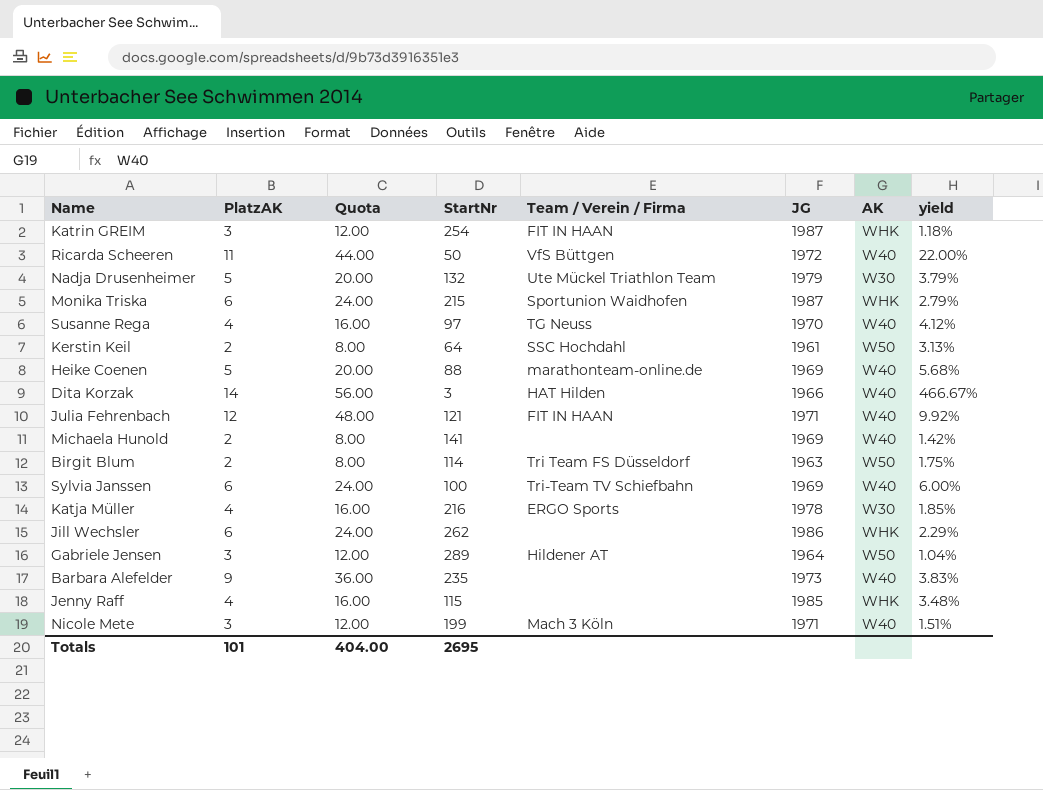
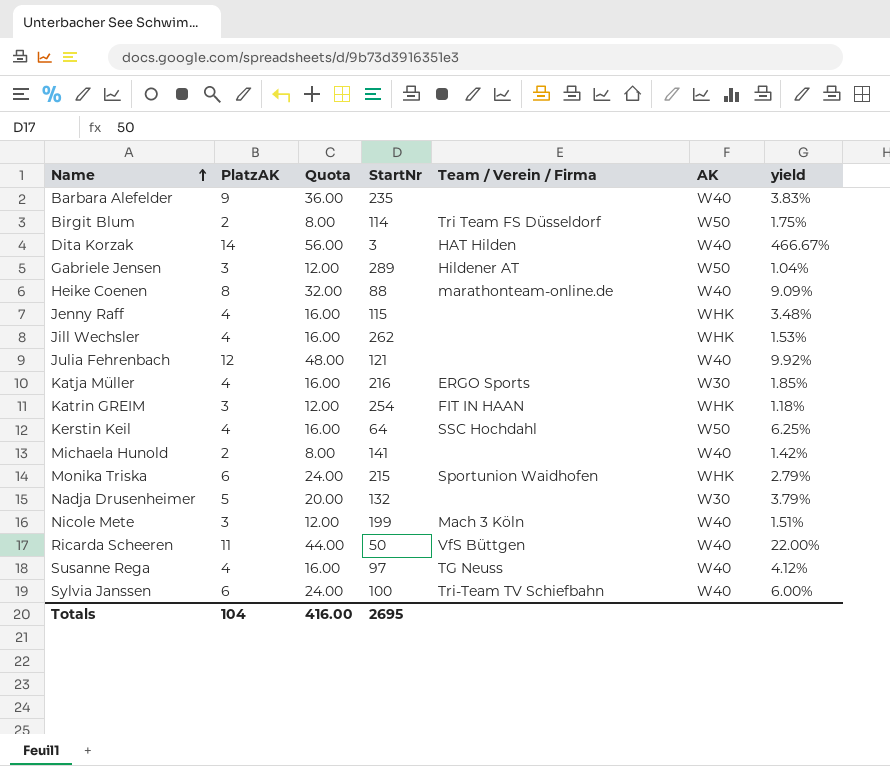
row order: none -> Name ascending
column JG | position: 6 -> none
Heike Coenen | PlatzAK: 5 -> 8
Heike Coenen | Quota: 20.00 -> 32.00
Heike Coenen | yield: 5.68% -> 9.09%
Jill Wechsler | PlatzAK: 6 -> 4
Jill Wechsler | Quota: 24.00 -> 16.00
Jill Wechsler | yield: 2.29% -> 1.53%
Julia Fehrenbach | Team / Verein / Firma: FIT IN HAAN -> none
Kerstin Keil | PlatzAK: 2 -> 4
Kerstin Keil | Quota: 8.00 -> 16.00
Kerstin Keil | yield: 3.13% -> 6.25%
Nadja Drusenheimer | Team / Verein / Firma: Ute Mückel Triathlon Team -> none
Totals | PlatzAK: 101 -> 104
Totals | Quota: 404.00 -> 416.00

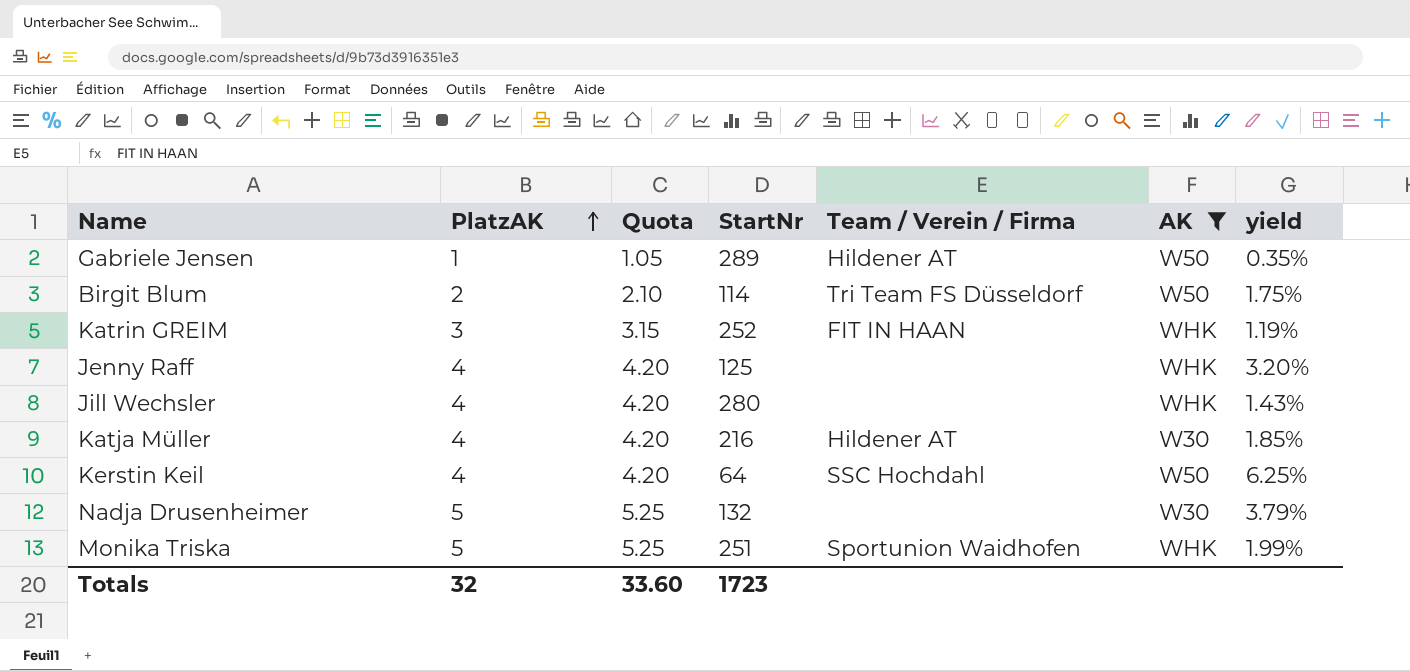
filter: none -> AK != W40
row order: Name ascending -> PlatzAK ascending
column Quota | formula: [PlatzAK] * 4 -> [PlatzAK] * 1.05
Gabriele Jensen | PlatzAK: 3 -> 1
Gabriele Jensen | yield: 1.04% -> 0.35%
Katrin GREIM | StartNr: 254 -> 252
Katrin GREIM | yield: 1.18% -> 1.19%
Jenny Raff | StartNr: 115 -> 125
Jenny Raff | yield: 3.48% -> 3.20%
Jill Wechsler | StartNr: 262 -> 280
Jill Wechsler | yield: 1.53% -> 1.43%
Katja Müller | Team / Verein / Firma: ERGO Sports -> Hildener AT
Monika Triska | PlatzAK: 6 -> 5
Monika Triska | StartNr: 215 -> 251
Monika Triska | yield: 2.79% -> 1.99%
Totals | PlatzAK: 104 -> 32
Totals | Quota: 416.00 -> 33.60
Totals | StartNr: 2695 -> 1723

